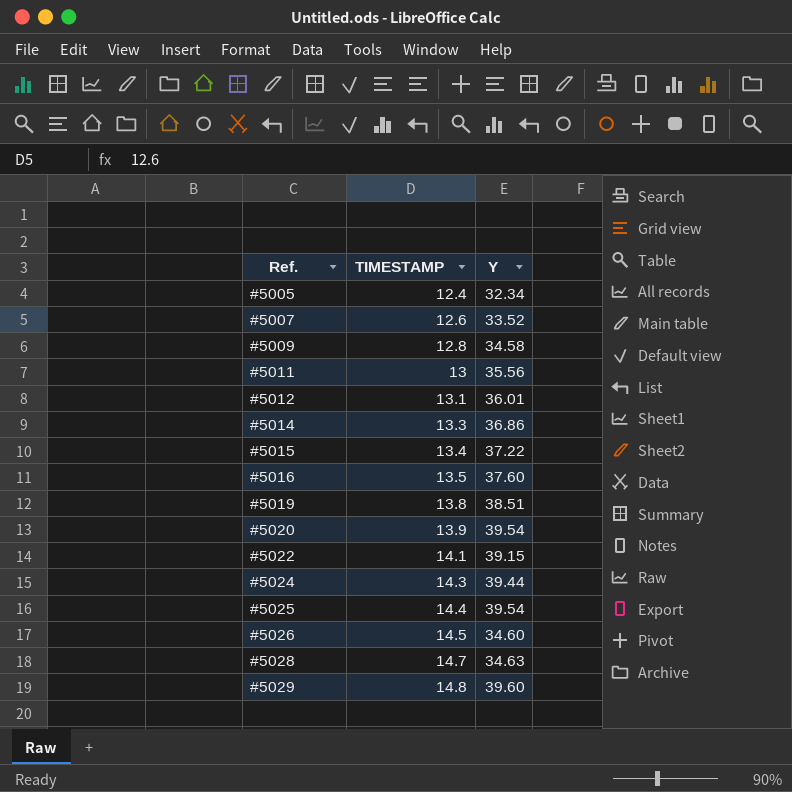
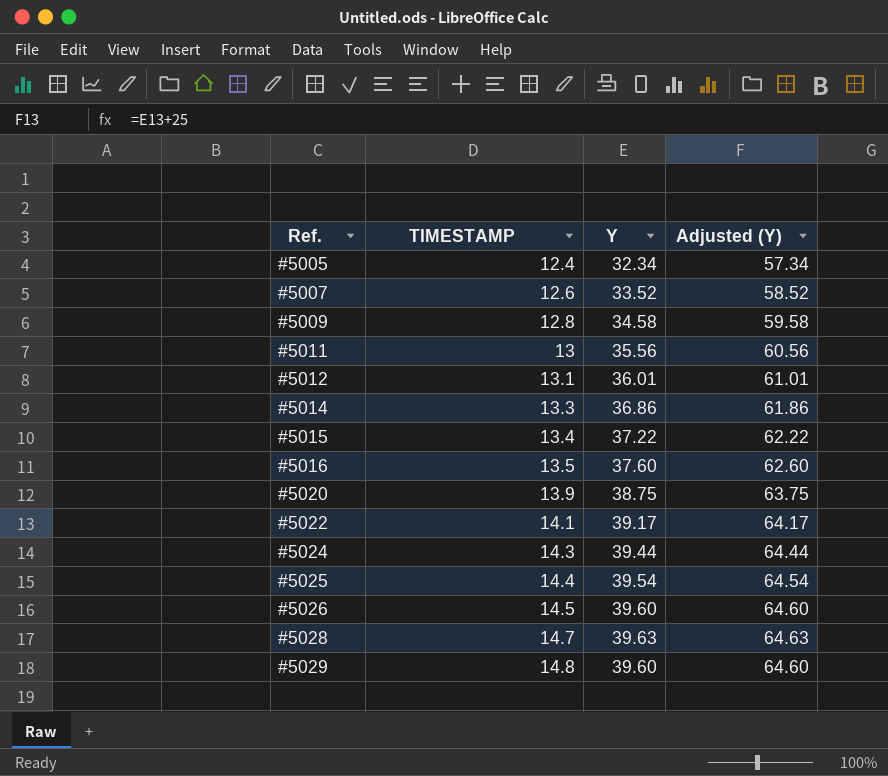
column Adjusted (Y) | formula: none -> [Y] + 25
row #5019: 13.8 | 38.51 -> none
#5020 | Y: 39.54 -> 38.75
#5022 | Y: 39.15 -> 39.17
#5026 | Y: 34.60 -> 39.60
#5028 | Y: 34.63 -> 39.63

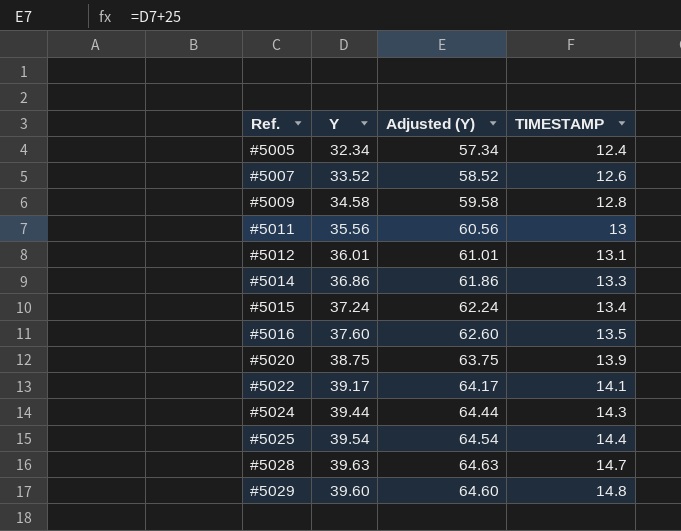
column TIMESTAMP | position: 2 -> 4
row #5026: 14.5 | 39.60 | 64.60 -> none
#5015 | Y: 37.22 -> 37.24
#5015 | Adjusted (Y): 62.22 -> 62.24

